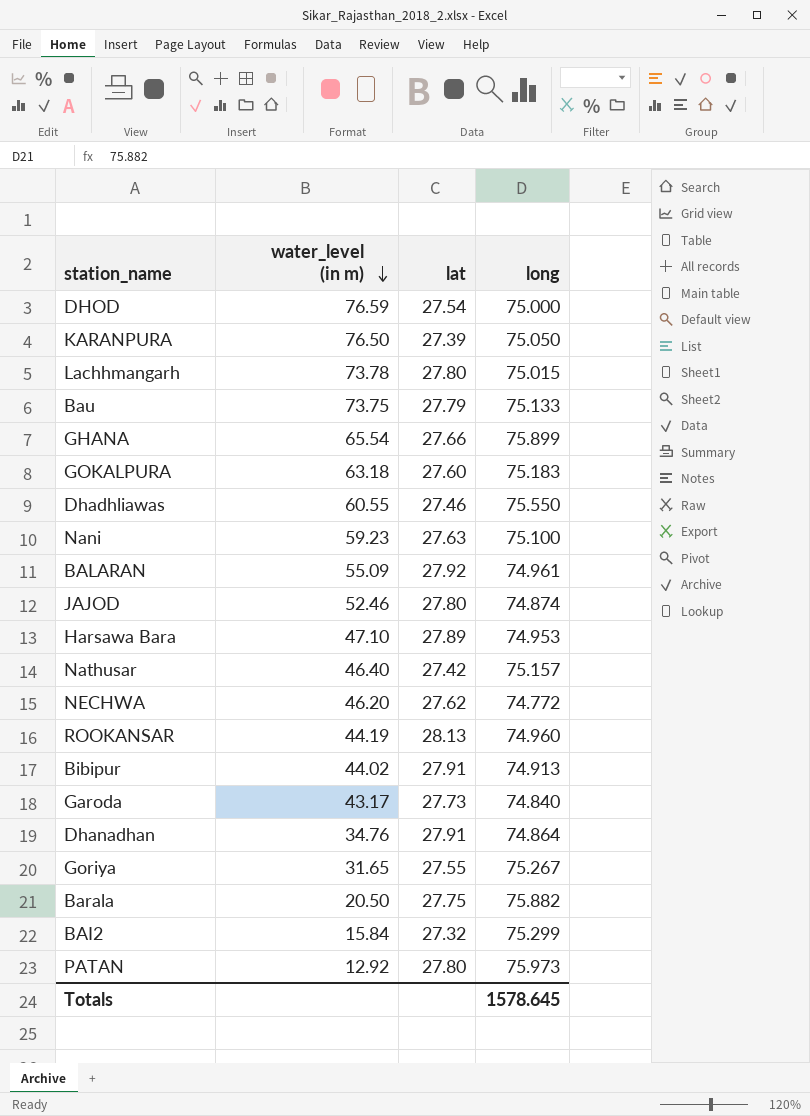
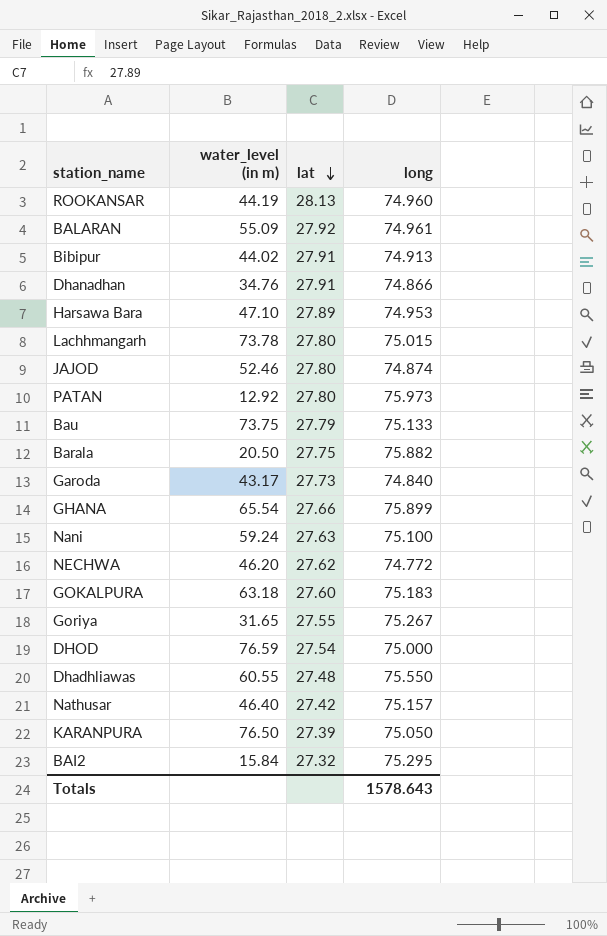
row order: water_level (in m) descending -> lat descending
Dhanadhan | long: 74.864 -> 74.866
Nani | water_level (in m): 59.23 -> 59.24
Dhadhliawas | lat: 27.46 -> 27.48
BAI2 | long: 75.299 -> 75.295
Totals | long: 1578.645 -> 1578.643

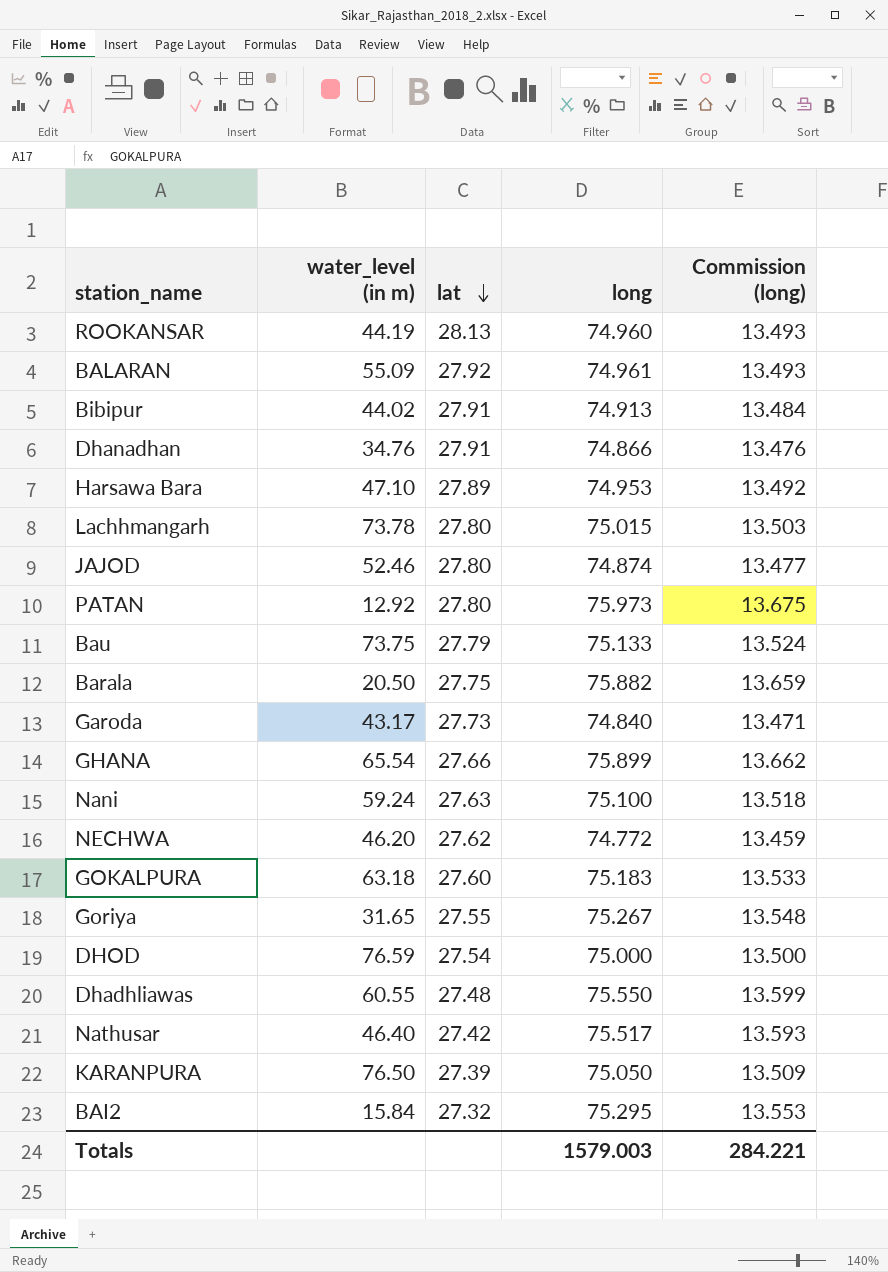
column Commission (long) | formula: none -> [long] * 0.18
Nathusar | long: 75.157 -> 75.517
Totals | long: 1578.643 -> 1579.003

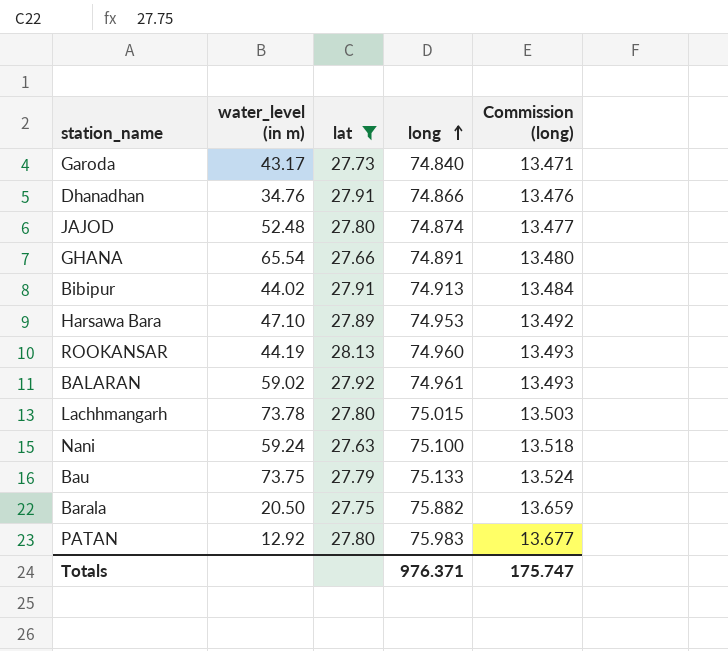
filter: none -> lat >= 27.63
row order: lat descending -> long ascending
JAJOD | water_level (in m): 52.46 -> 52.48
GHANA | long: 75.899 -> 74.891
GHANA | Commission (long): 13.662 -> 13.480
BALARAN | water_level (in m): 55.09 -> 59.02
PATAN | long: 75.973 -> 75.983
PATAN | Commission (long): 13.675 -> 13.677
Totals | long: 1579.003 -> 976.371
Totals | Commission (long): 284.221 -> 175.747

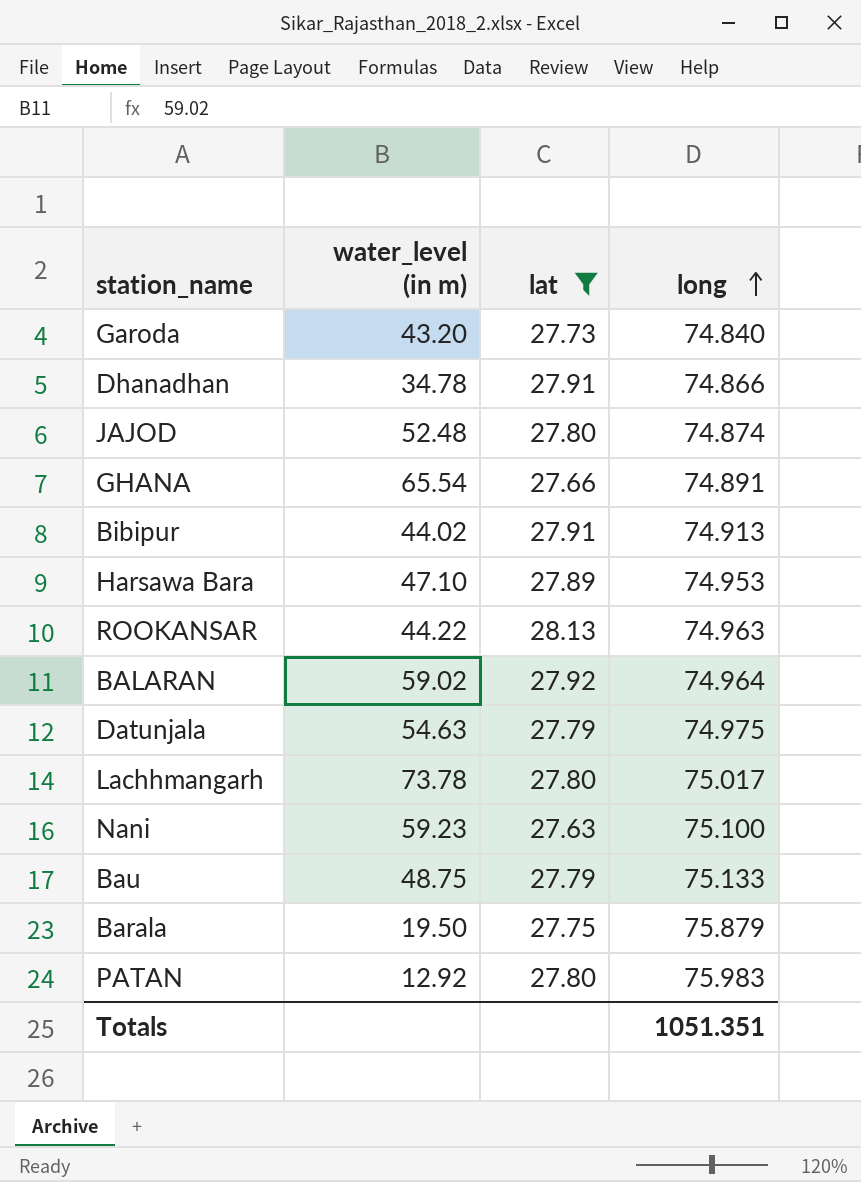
column Commission (long) | formula: [long] * 0.18 -> none
Garoda | water_level (in m): 43.17 -> 43.20
Dhanadhan | water_level (in m): 34.76 -> 34.78
ROOKANSAR | water_level (in m): 44.19 -> 44.22
ROOKANSAR | long: 74.960 -> 74.963
BALARAN | long: 74.961 -> 74.964
row Datunjala: none -> 54.63 | 27.79 | 74.975
Lachhmangarh | long: 75.015 -> 75.017
Nani | water_level (in m): 59.24 -> 59.23
Bau | water_level (in m): 73.75 -> 48.75
Barala | water_level (in m): 20.50 -> 19.50
Barala | long: 75.882 -> 75.879
Totals | long: 976.371 -> 1051.351

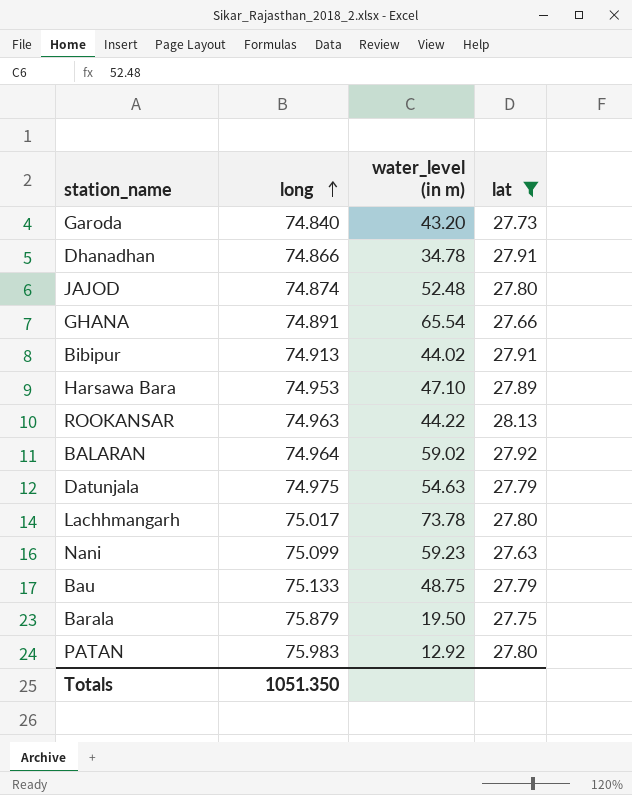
column long | position: 4 -> 2
Nani | long: 75.100 -> 75.099
Totals | long: 1051.351 -> 1051.350

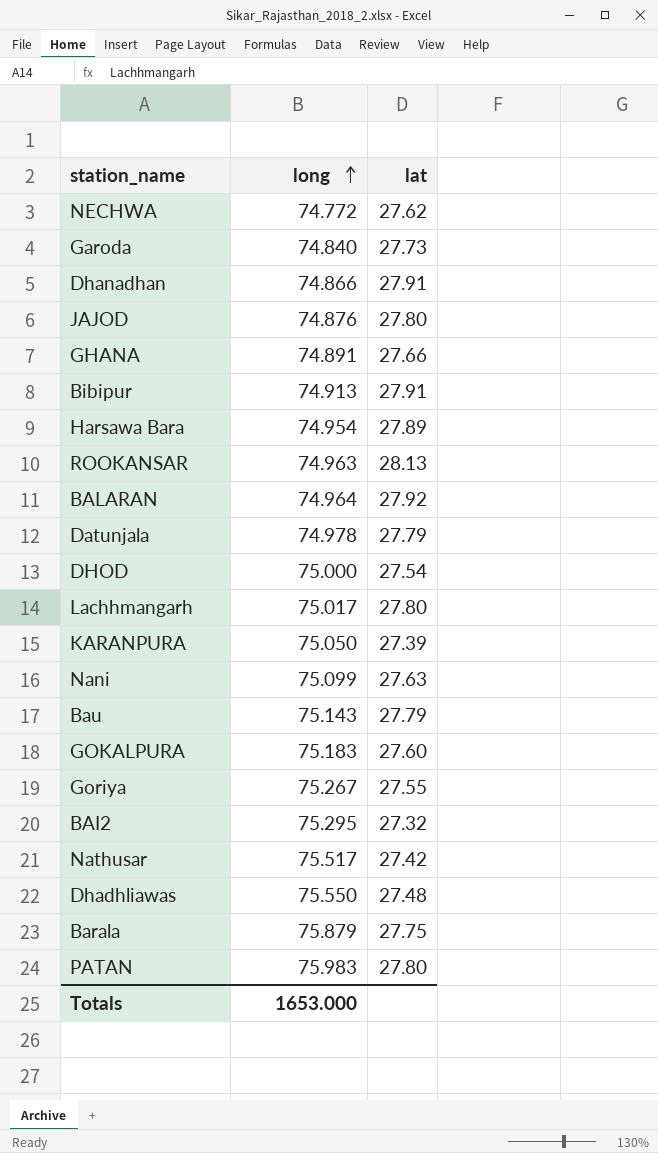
filter: lat >= 27.63 -> none
column water_level (in m) | position: 3 -> none
JAJOD | long: 74.874 -> 74.876
Harsawa Bara | long: 74.953 -> 74.954
Datunjala | long: 74.975 -> 74.978
Bau | long: 75.133 -> 75.143
Totals | long: 1051.350 -> 1653.000

